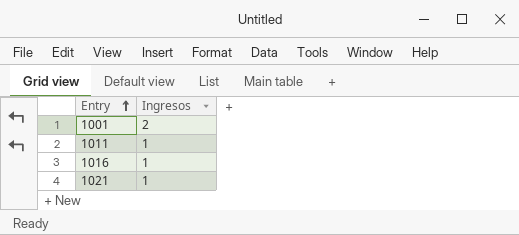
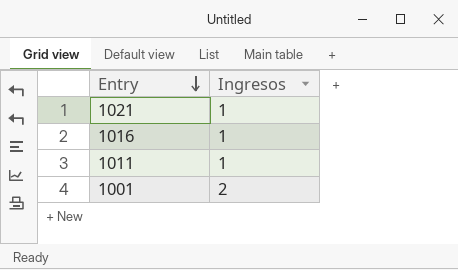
row order: Entry ascending -> Entry descending

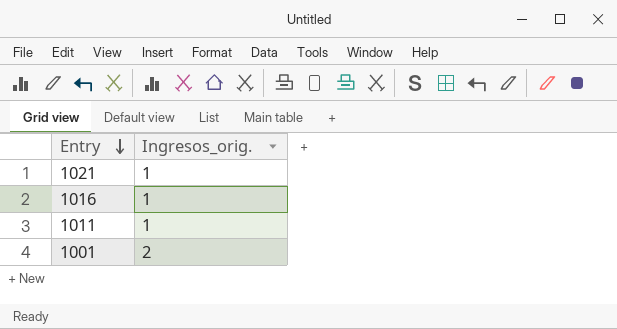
column name: Ingresos -> Ingresos_orig.

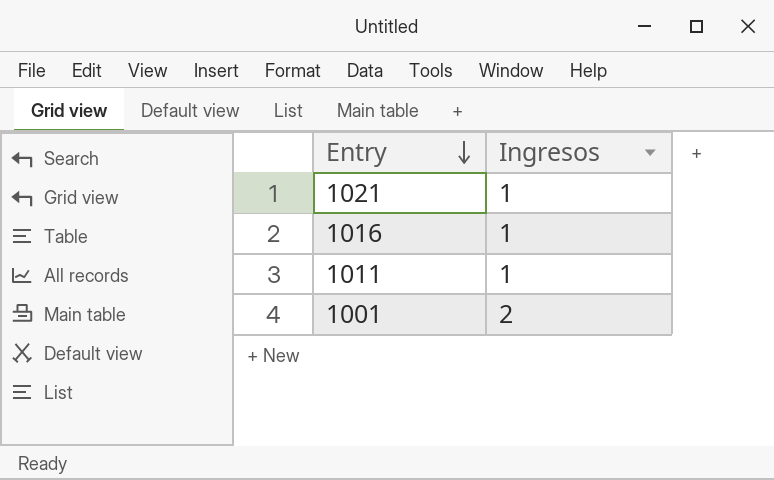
column name: Ingresos_orig. -> Ingresos

